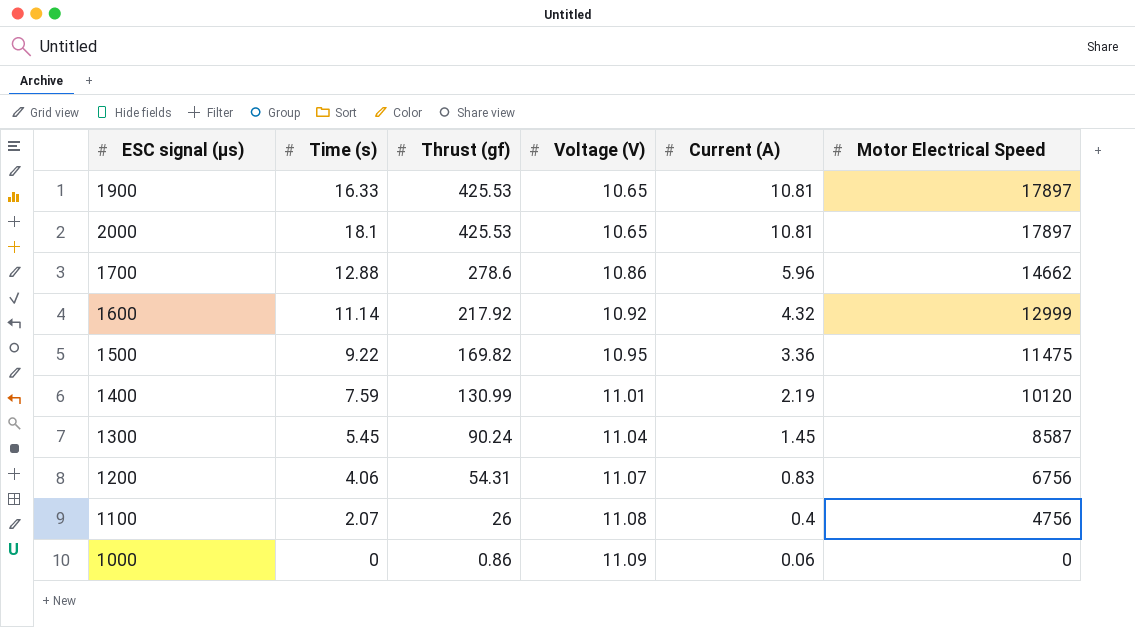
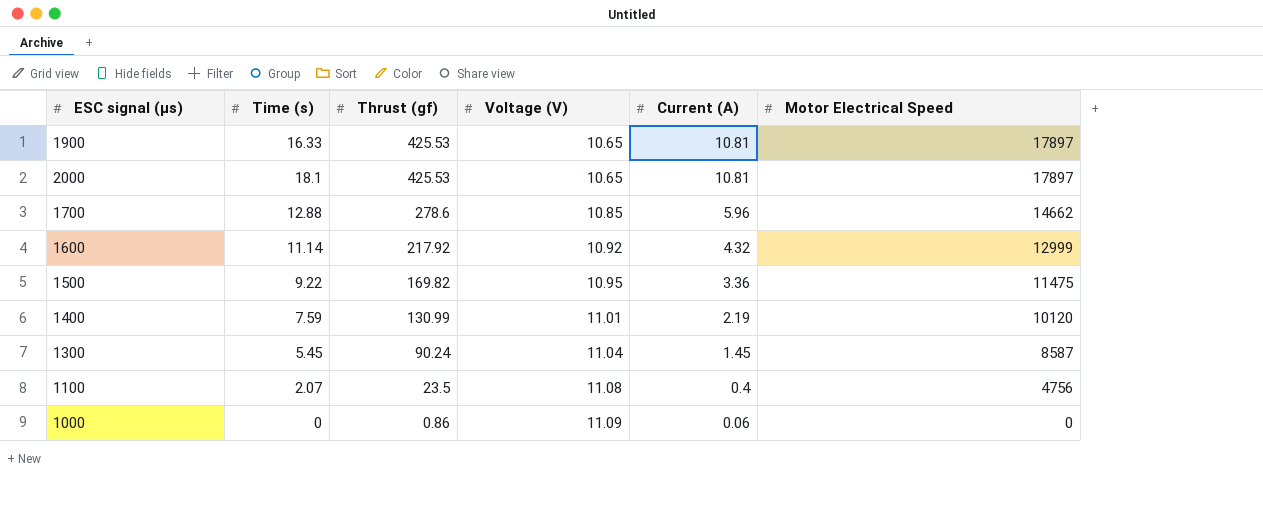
row 1200: 4.06 | 54.31 | 11.07 | 0.83 | 6756 -> none
1700 | Voltage (V): 10.86 -> 10.85
1100 | Thrust (gf): 26 -> 23.5

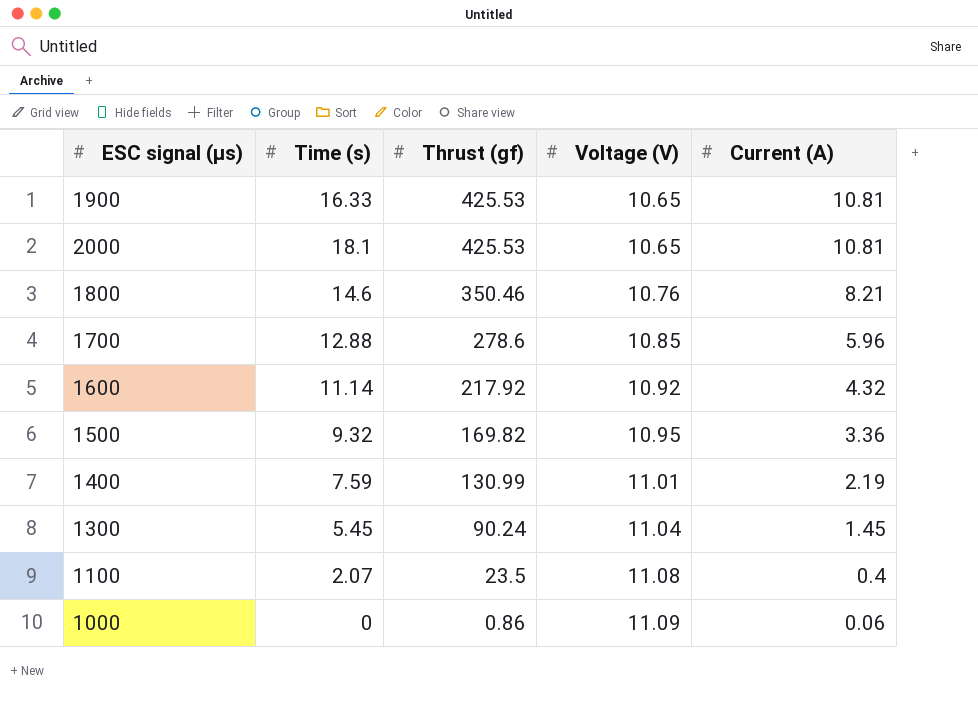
column Motor Electrical Speed | position: 6 -> none
row 1800: none -> 14.6 | 350.46 | 10.76 | 8.21
1500 | Time (s): 9.22 -> 9.32

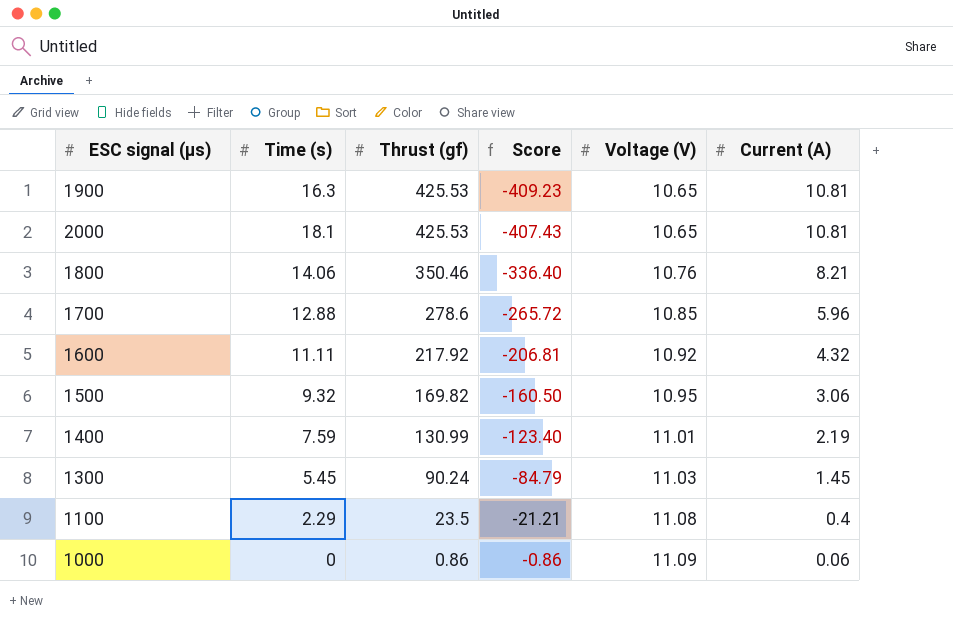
column Score | formula: none -> [Time (s)] - [Thrust (gf)]
1900 | Time (s): 16.33 -> 16.3
1800 | Time (s): 14.6 -> 14.06
1600 | Time (s): 11.14 -> 11.11
1500 | Current (A): 3.36 -> 3.06
1300 | Voltage (V): 11.04 -> 11.03
1100 | Time (s): 2.07 -> 2.29

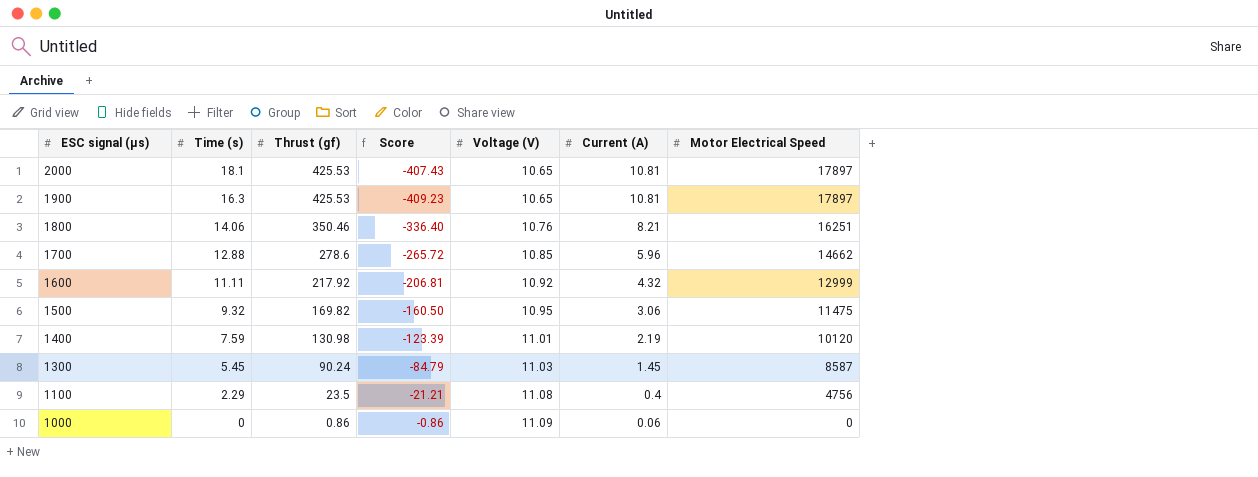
row order: Thrust (gf) descending -> ESC signal (µs) descending
column Motor Electrical Speed | position: none -> 7
1400 | Thrust (gf): 130.99 -> 130.98
1400 | Score: -123.40 -> -123.39

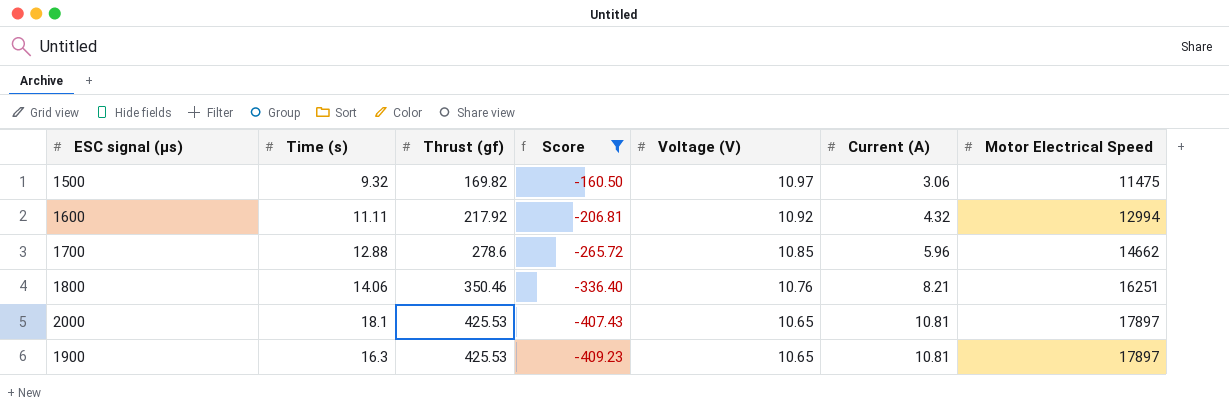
filter: none -> Score <= -160.50
row order: ESC signal (µs) descending -> Thrust (gf) ascending
1500 | Voltage (V): 10.95 -> 10.97
1600 | Motor Electrical Speed: 12999 -> 12994

